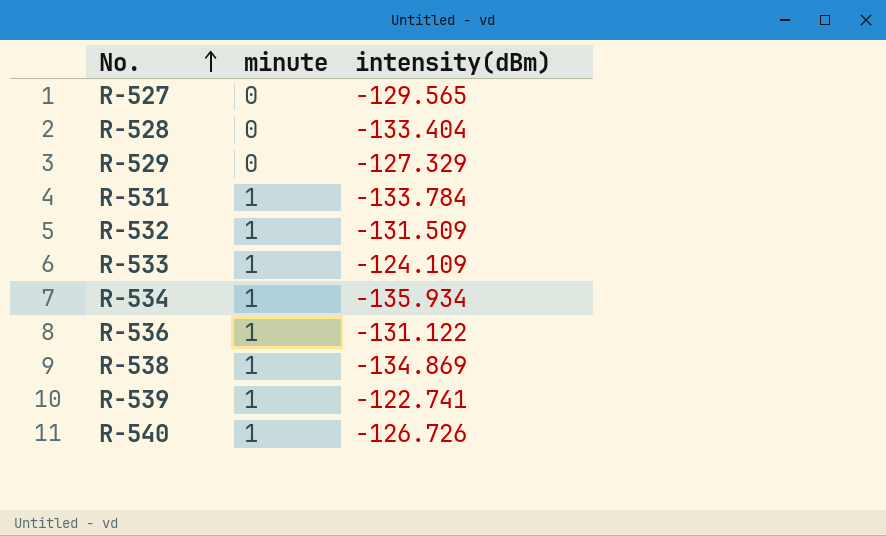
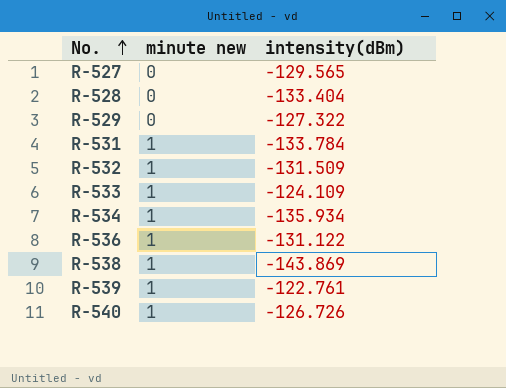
column name: minute -> minute new
R-529 | intensity(dBm): -127.329 -> -127.322
R-538 | intensity(dBm): -134.869 -> -143.869
R-539 | intensity(dBm): -122.741 -> -122.761

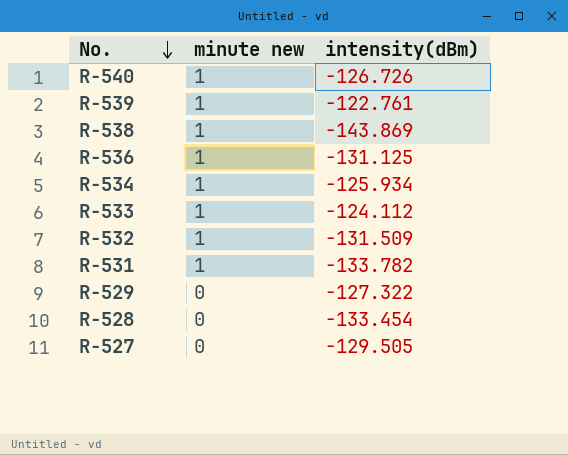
row order: No. ascending -> No. descending
R-536 | intensity(dBm): -131.122 -> -131.125
R-534 | intensity(dBm): -135.934 -> -125.934
R-533 | intensity(dBm): -124.109 -> -124.112
R-531 | intensity(dBm): -133.784 -> -133.782
R-528 | intensity(dBm): -133.404 -> -133.454
R-527 | intensity(dBm): -129.565 -> -129.505

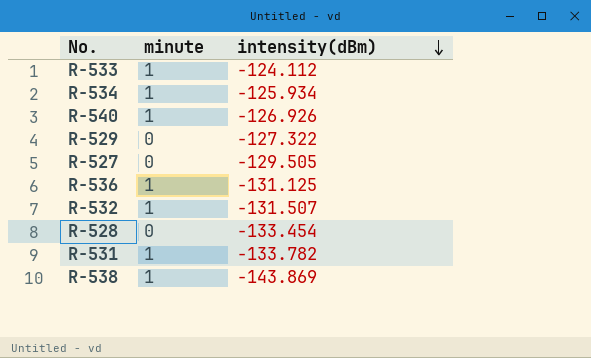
row order: No. descending -> intensity(dBm) descending
column name: minute new -> minute
row R-539: 1 | -122.761 -> none
R-540 | intensity(dBm): -126.726 -> -126.926
R-532 | intensity(dBm): -131.509 -> -131.507

